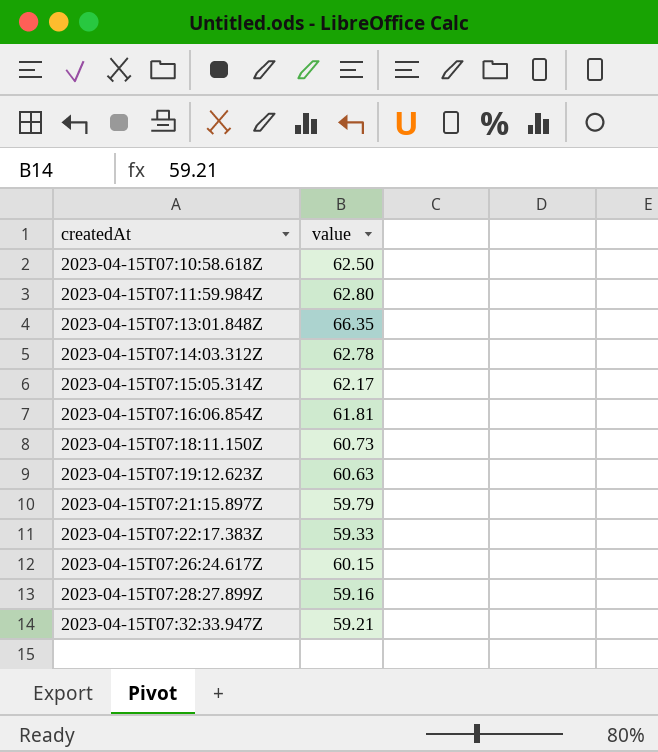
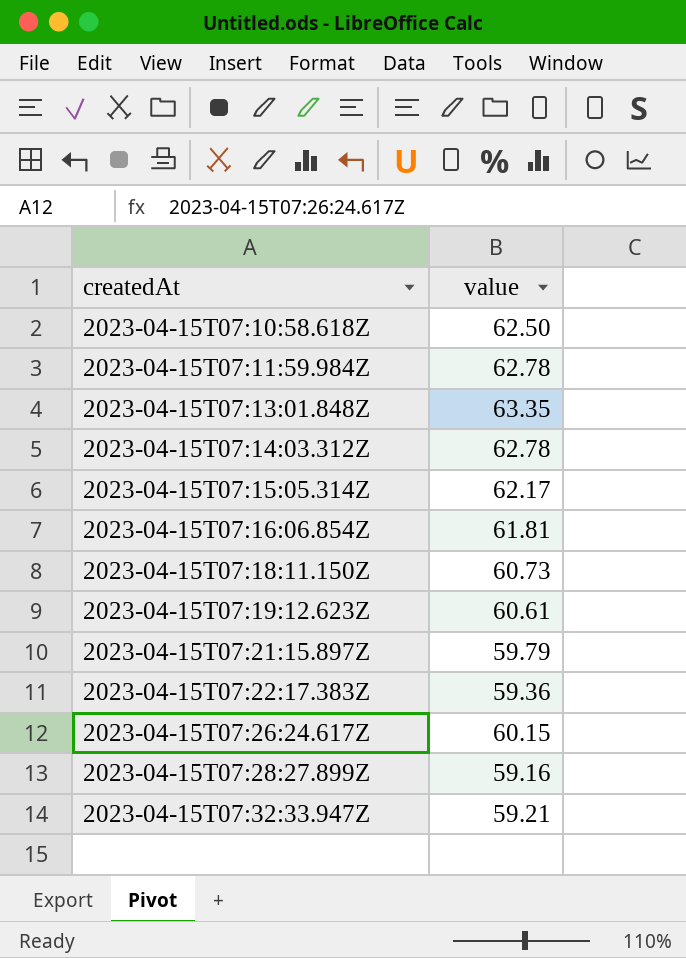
2023-04-15T07:11:59.984Z | value: 62.80 -> 62.78
2023-04-15T07:13:01.848Z | value: 66.35 -> 63.35
2023-04-15T07:19:12.623Z | value: 60.63 -> 60.61
2023-04-15T07:22:17.383Z | value: 59.33 -> 59.36

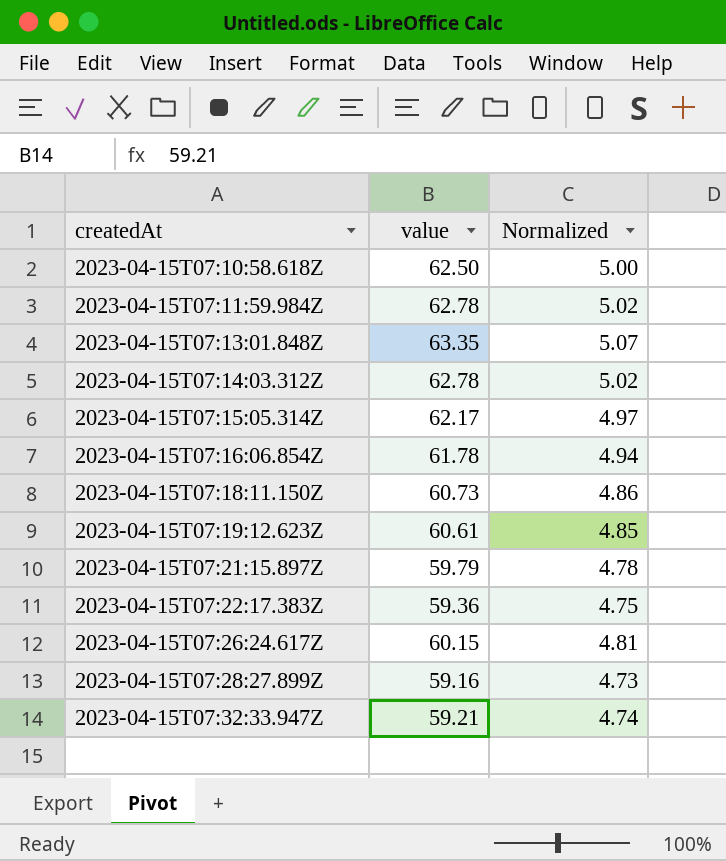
column Normalized | formula: none -> [value] * 0.08
2023-04-15T07:16:06.854Z | value: 61.81 -> 61.78

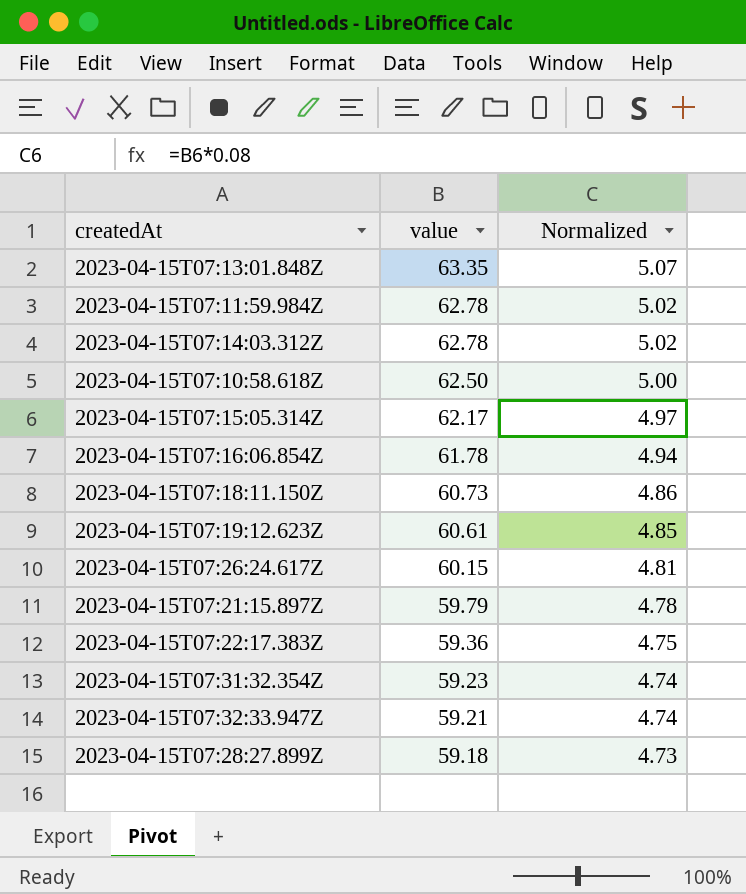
row order: createdAt ascending -> value descending
row 2023-04-15T07:31:32.354Z: none -> 59.23 | 4.74
2023-04-15T07:28:27.899Z | value: 59.16 -> 59.18

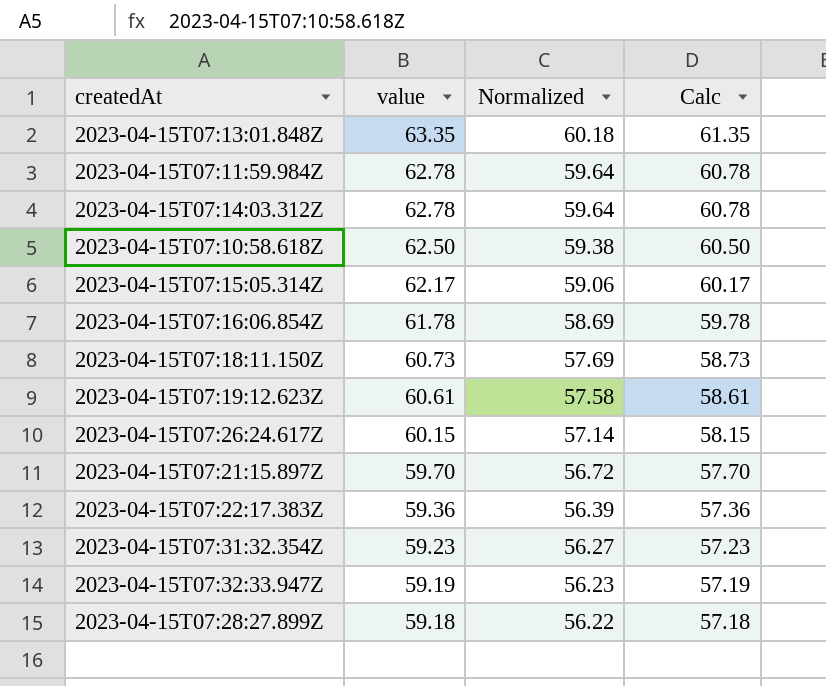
column Normalized | formula: [value] * 0.08 -> [value] * 0.95
column Calc | formula: none -> [value] - 2
2023-04-15T07:21:15.897Z | value: 59.79 -> 59.70
2023-04-15T07:32:33.947Z | value: 59.21 -> 59.19

